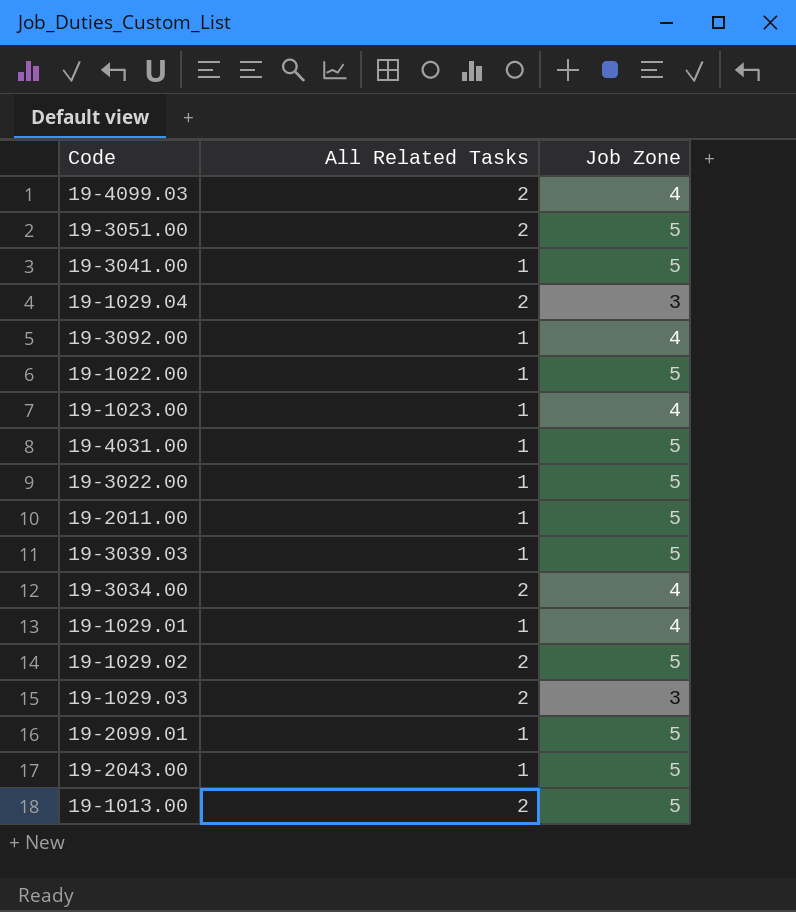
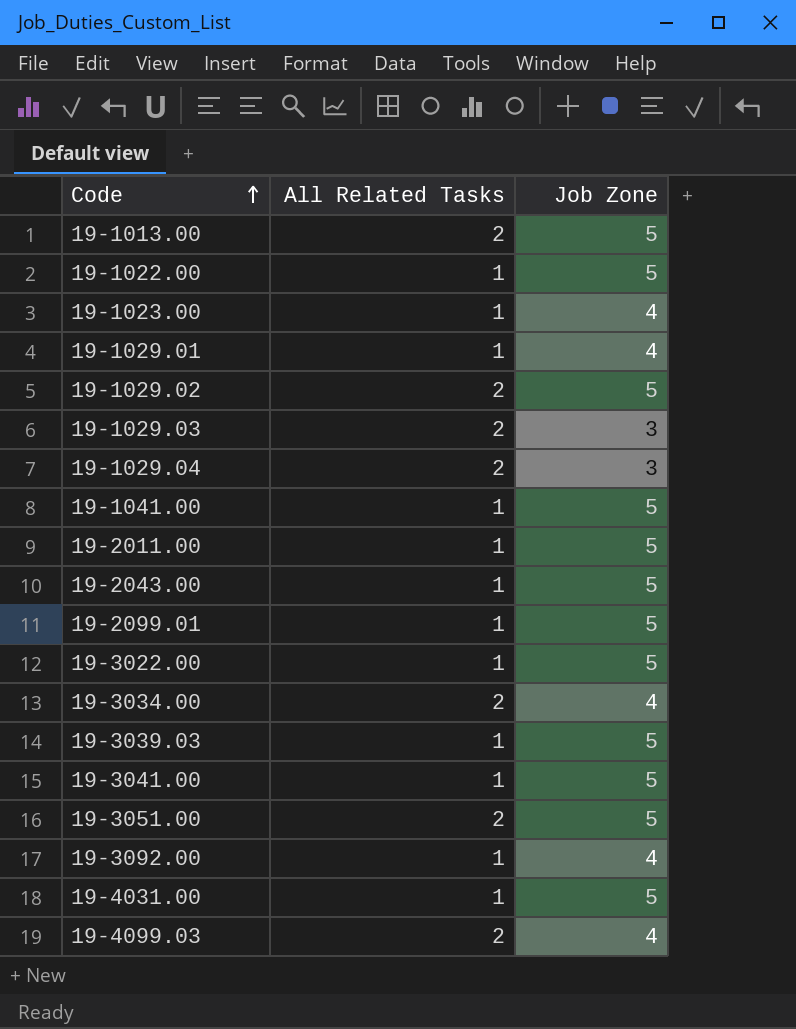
row order: none -> Code ascending
row 19-1041.00: none -> 1 | 5

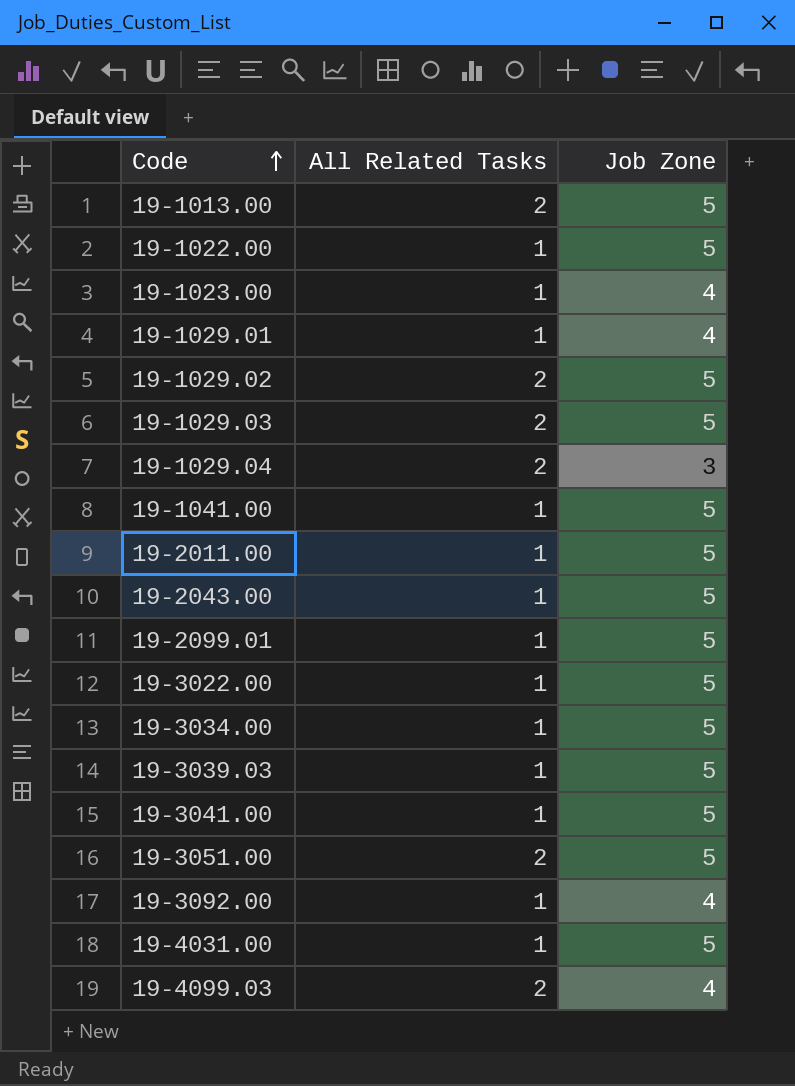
19-1029.03 | Job Zone: 3 -> 5
19-3034.00 | All Related Tasks: 2 -> 1
19-3034.00 | Job Zone: 4 -> 5

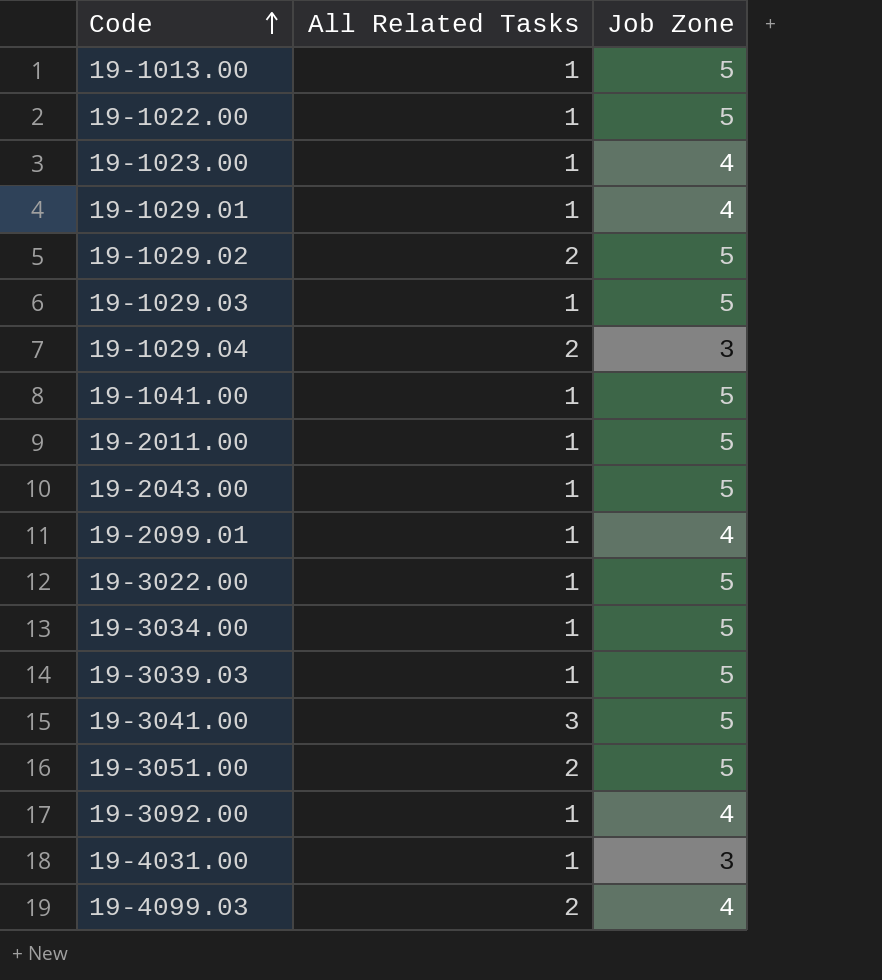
19-1013.00 | All Related Tasks: 2 -> 1
19-1029.03 | All Related Tasks: 2 -> 1
19-2099.01 | Job Zone: 5 -> 4
19-3041.00 | All Related Tasks: 1 -> 3
19-4031.00 | Job Zone: 5 -> 3

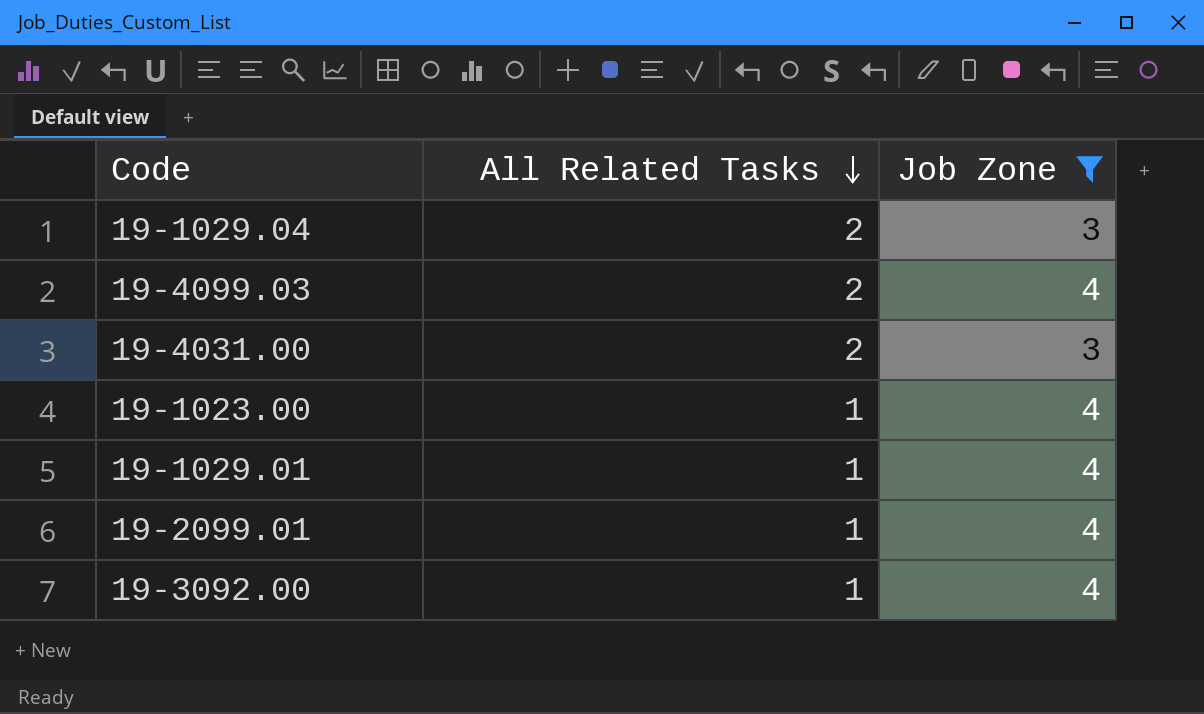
filter: none -> Job Zone != 5
row order: Code ascending -> All Related Tasks descending
19-4031.00 | All Related Tasks: 1 -> 2

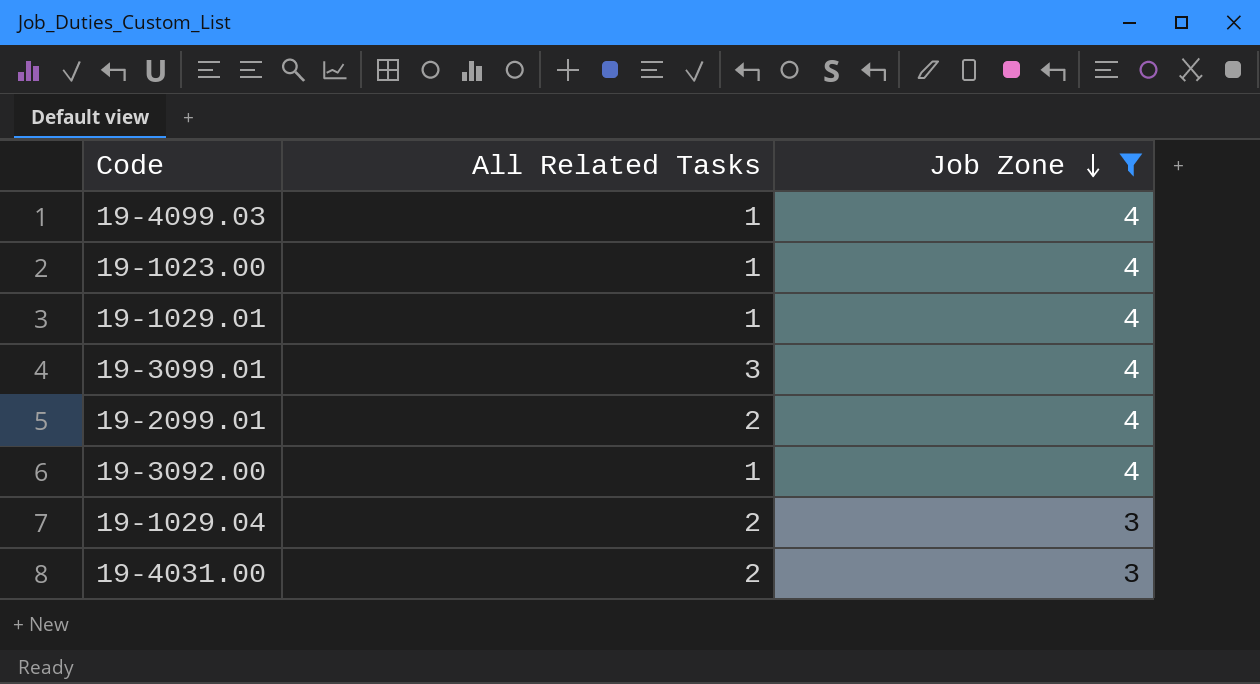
row order: All Related Tasks descending -> Job Zone descending
19-4099.03 | All Related Tasks: 2 -> 1
row 19-3099.01: none -> 3 | 4
19-2099.01 | All Related Tasks: 1 -> 2

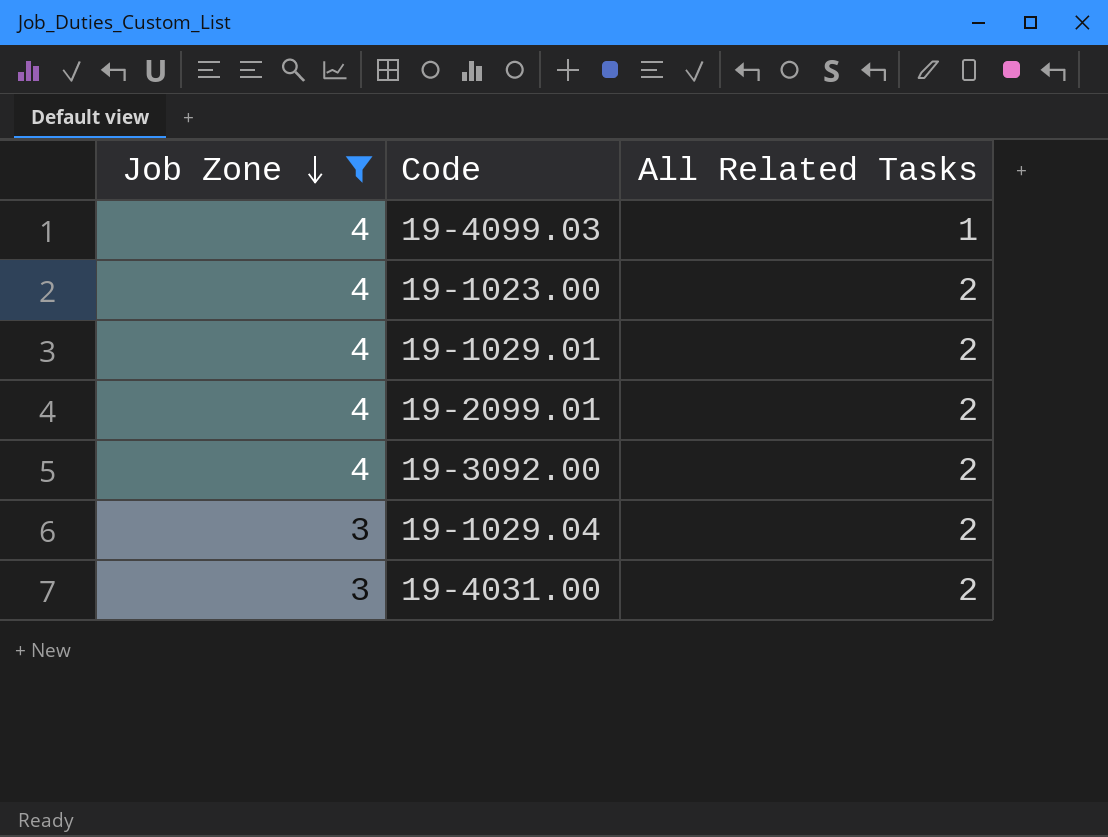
column Job Zone | position: 3 -> 1
row 19-3099.01: 3 | 4 -> none
19-1023.00 | All Related Tasks: 1 -> 2
19-1029.01 | All Related Tasks: 1 -> 2
19-3092.00 | All Related Tasks: 1 -> 2

